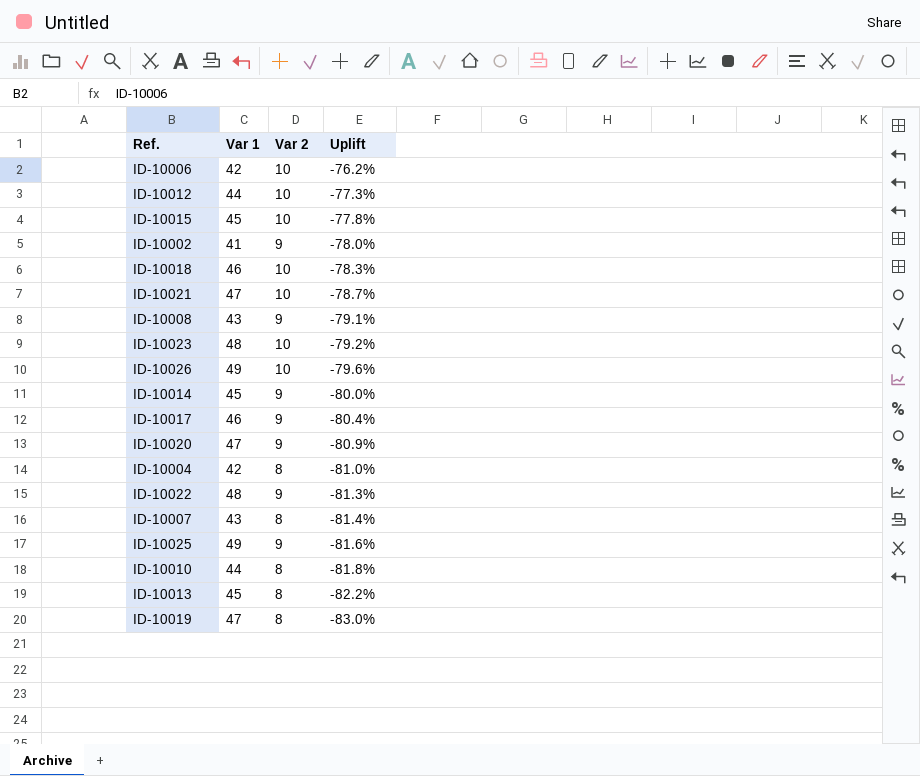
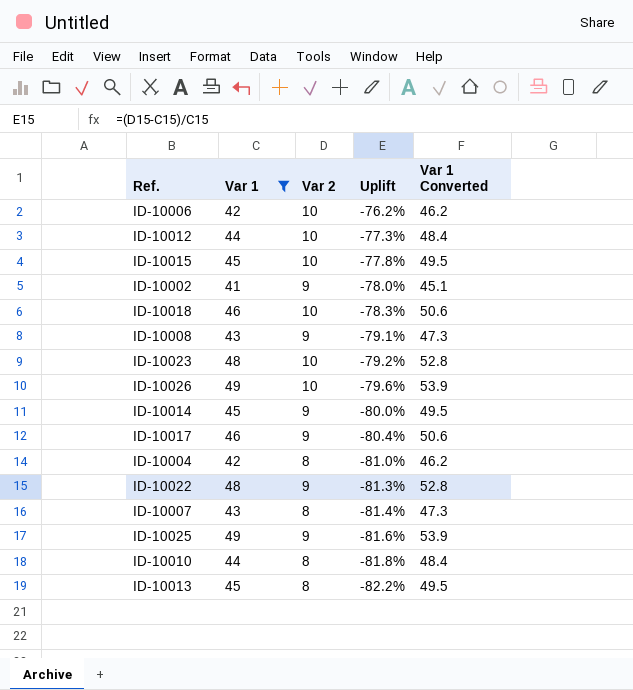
filter: none -> Var 1 != 47
column Var 1 Converted | formula: none -> [Var 1] * 1.1

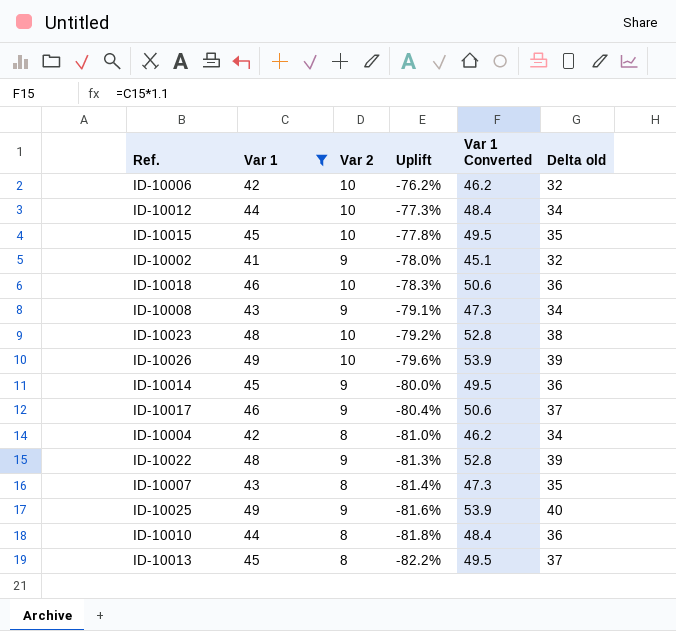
column Delta old | formula: none -> [Var 1] - [Var 2]

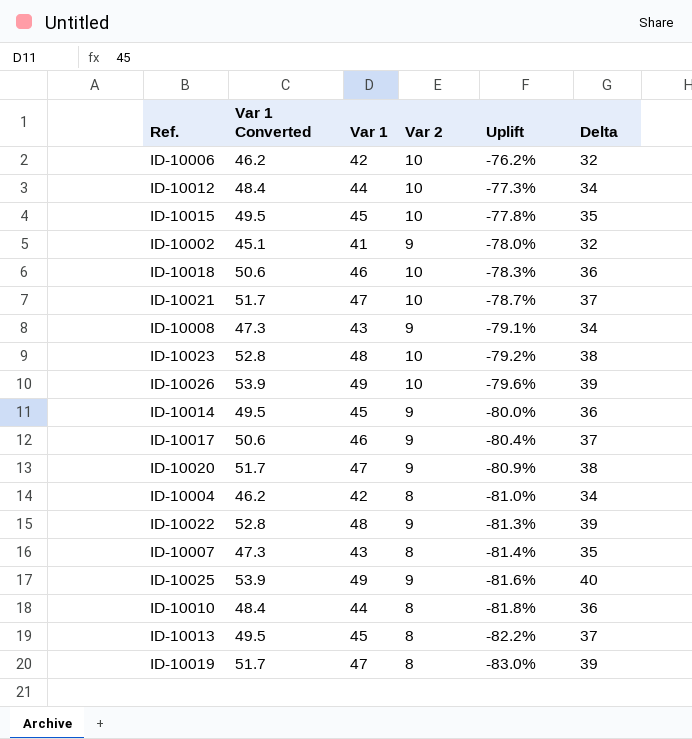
filter: Var 1 != 47 -> none
column Var 1 Converted | position: 5 -> 2
column name: Delta old -> Delta

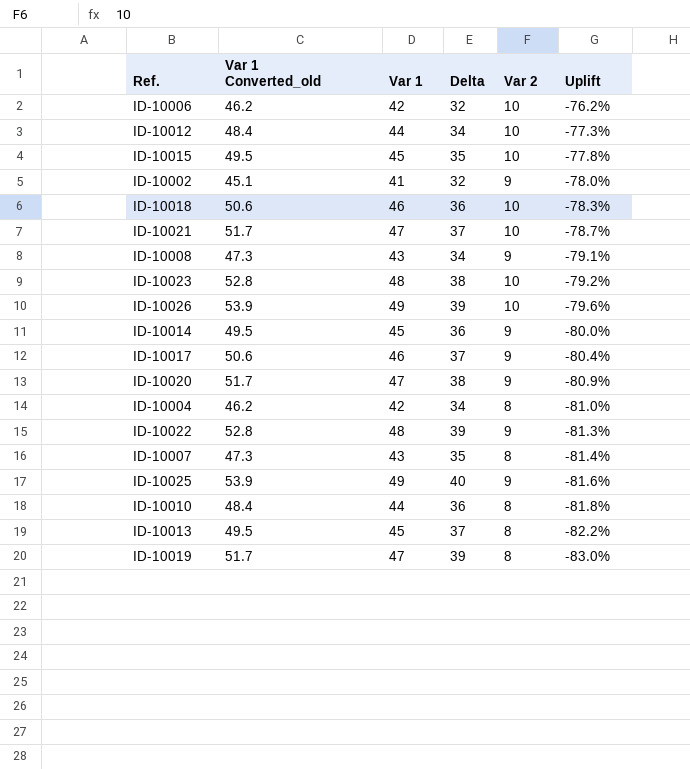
column name: Var 1 Converted -> Var 1 Converted_old
column Delta | position: 6 -> 4

